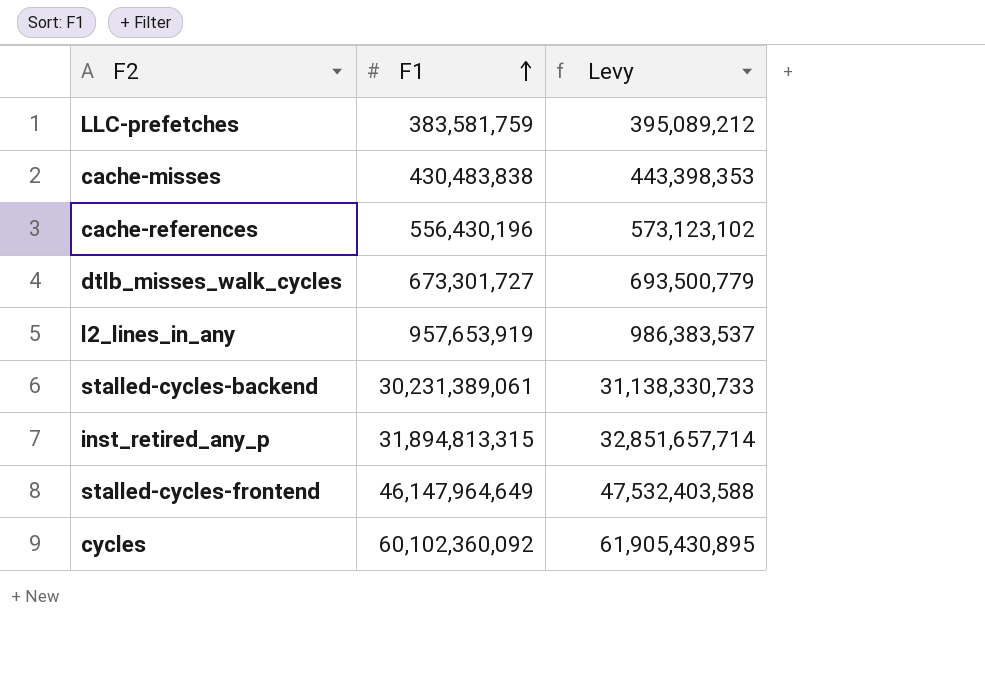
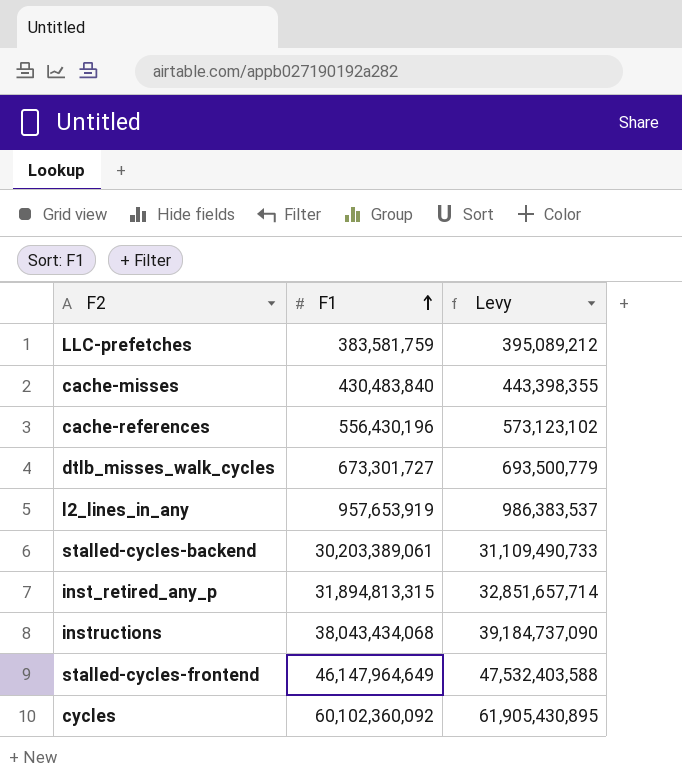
cache-misses | F1: 430,483,838 -> 430,483,840
cache-misses | Levy: 443,398,353 -> 443,398,355
stalled-cycles-backend | F1: 30,231,389,061 -> 30,203,389,061
stalled-cycles-backend | Levy: 31,138,330,733 -> 31,109,490,733
row instructions: none -> 38,043,434,068 | 39,184,737,090

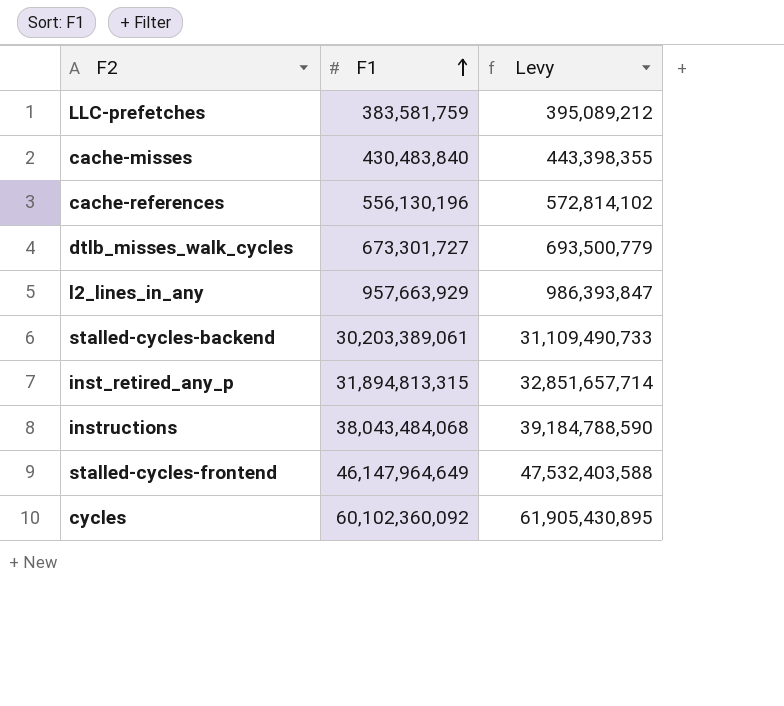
cache-references | F1: 556,430,196 -> 556,130,196
cache-references | Levy: 573,123,102 -> 572,814,102
l2_lines_in_any | F1: 957,653,919 -> 957,663,929
l2_lines_in_any | Levy: 986,383,537 -> 986,393,847
instructions | F1: 38,043,434,068 -> 38,043,484,068
instructions | Levy: 39,184,737,090 -> 39,184,788,590

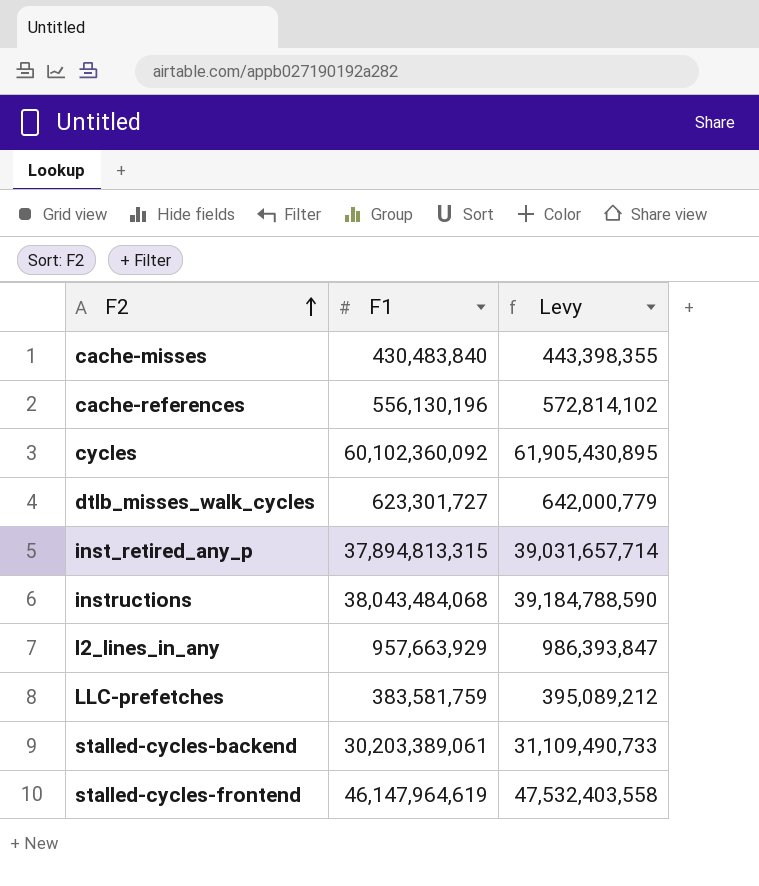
row order: F1 ascending -> F2 ascending
dtlb_misses_walk_cycles | F1: 673,301,727 -> 623,301,727
dtlb_misses_walk_cycles | Levy: 693,500,779 -> 642,000,779
inst_retired_any_p | F1: 31,894,813,315 -> 37,894,813,315
inst_retired_any_p | Levy: 32,851,657,714 -> 39,031,657,714
stalled-cycles-frontend | F1: 46,147,964,649 -> 46,147,964,619
stalled-cycles-frontend | Levy: 47,532,403,588 -> 47,532,403,558

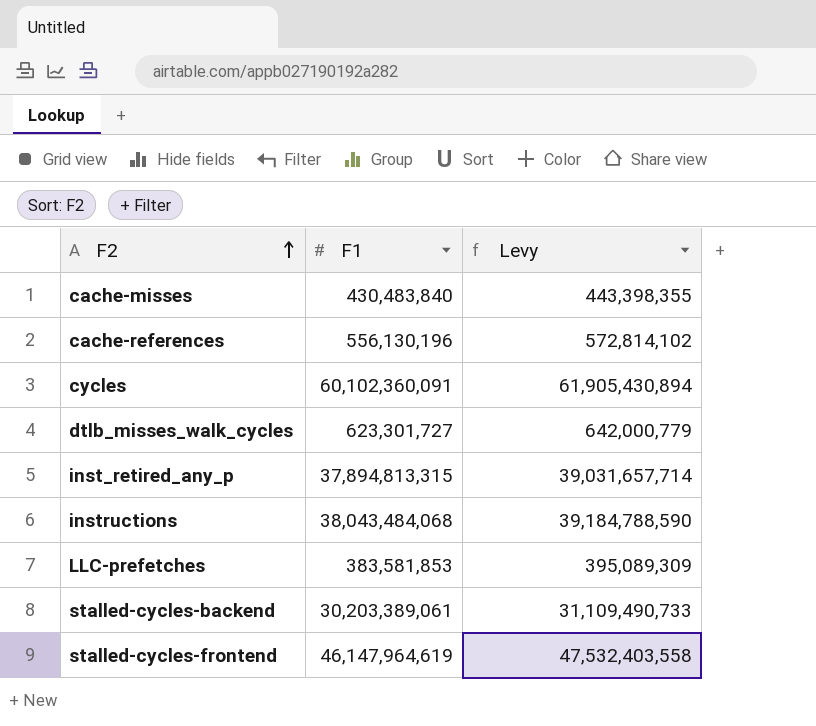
row l2_lines_in_any: 957,663,929 | 986,393,847 -> none
cycles | F1: 60,102,360,092 -> 60,102,360,091
cycles | Levy: 61,905,430,895 -> 61,905,430,894
LLC-prefetches | F1: 383,581,759 -> 383,581,853
LLC-prefetches | Levy: 395,089,212 -> 395,089,309

